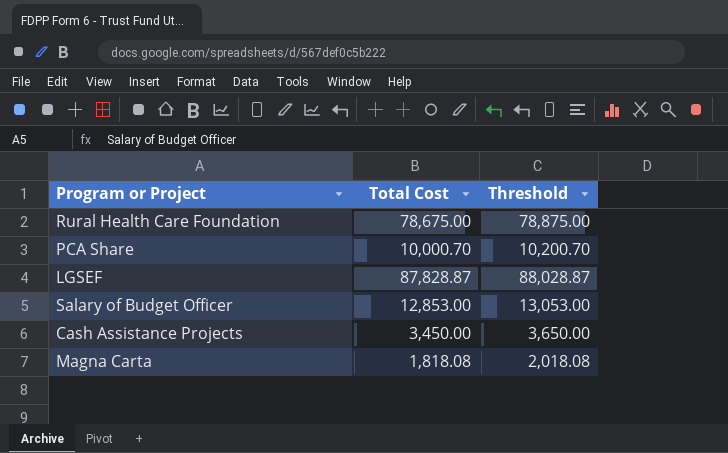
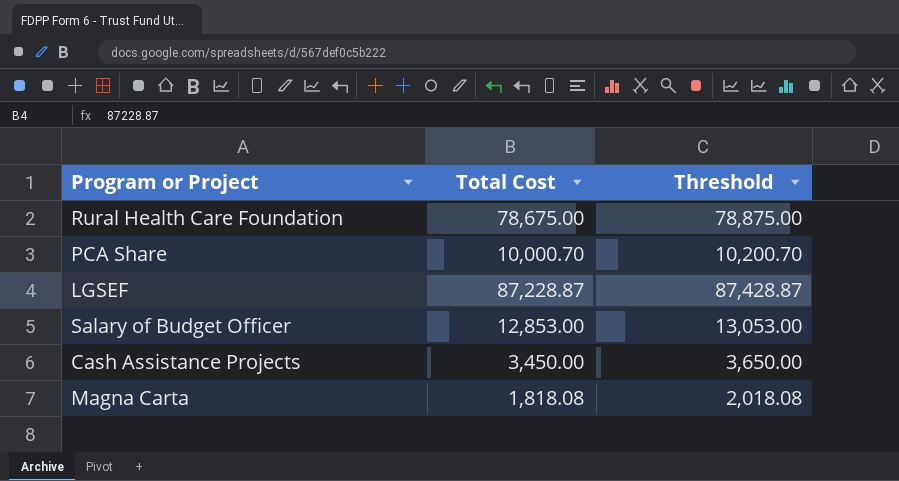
LGSEF | Total Cost: 87,828.87 -> 87,228.87
LGSEF | Threshold: 88,028.87 -> 87,428.87

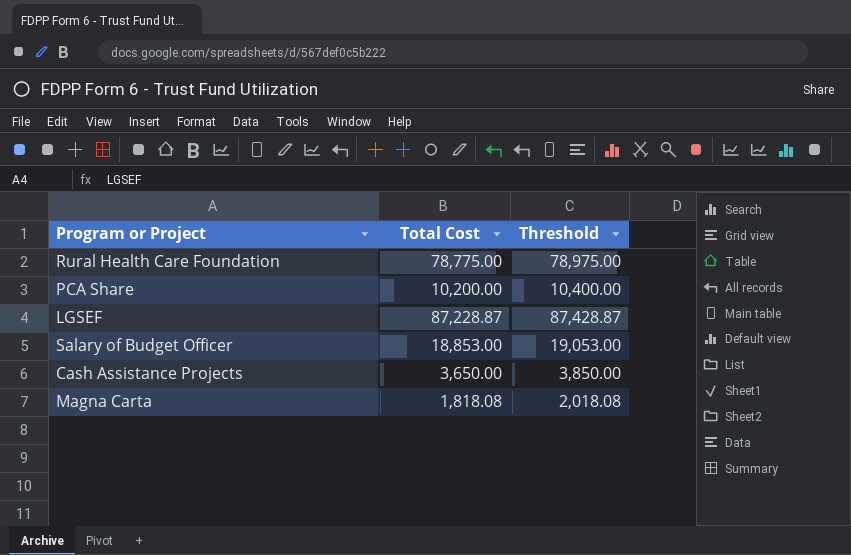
Rural Health Care Foundation | Total Cost: 78,675.00 -> 78,775.00
Rural Health Care Foundation | Threshold: 78,875.00 -> 78,975.00
PCA Share | Total Cost: 10,000.70 -> 10,200.00
PCA Share | Threshold: 10,200.70 -> 10,400.00
Salary of Budget Officer | Total Cost: 12,853.00 -> 18,853.00
Salary of Budget Officer | Threshold: 13,053.00 -> 19,053.00
Cash Assistance Projects | Total Cost: 3,450.00 -> 3,650.00
Cash Assistance Projects | Threshold: 3,650.00 -> 3,850.00

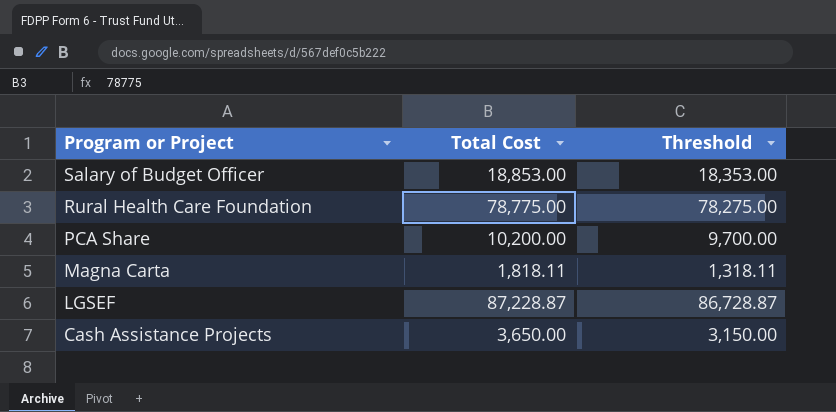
row order: none -> Program or Project descending
column Threshold | formula: [Total Cost] + 200 -> [Total Cost] - 500
Magna Carta | Total Cost: 1,818.08 -> 1,818.11

